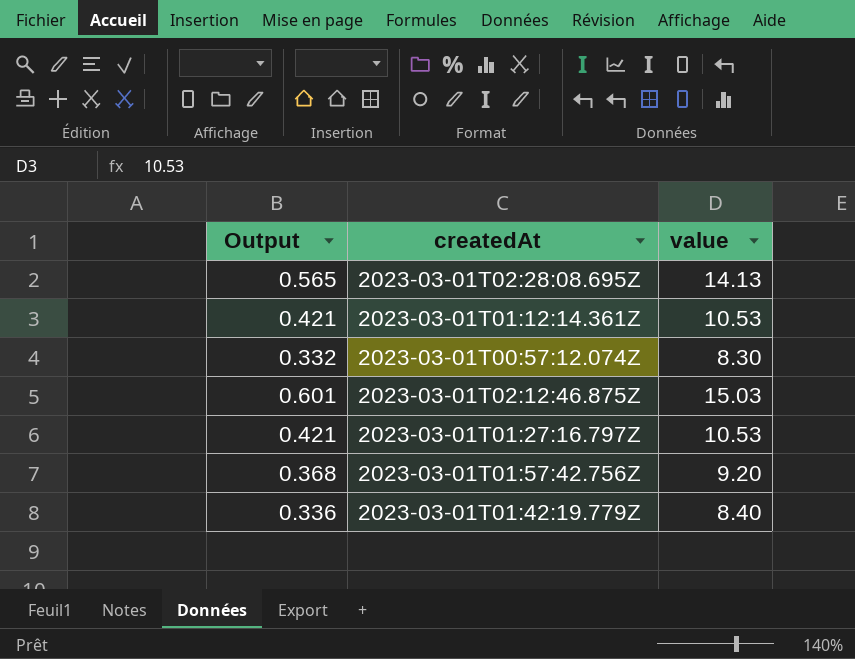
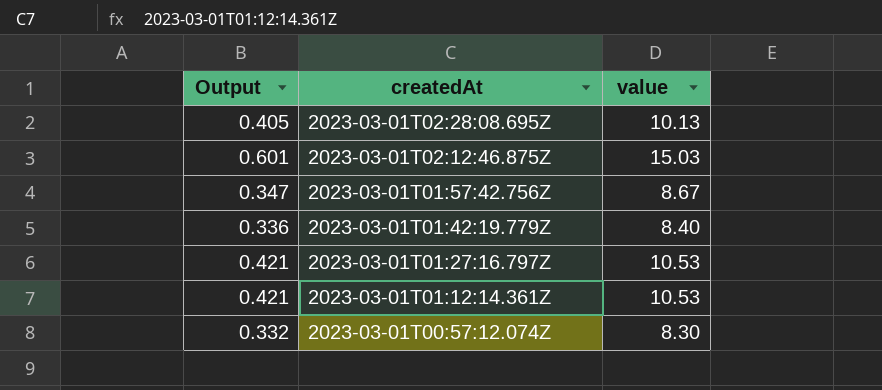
row order: none -> createdAt descending
2023-03-01T02:28:08.695Z | Output: 0.565 -> 0.405
2023-03-01T02:28:08.695Z | value: 14.13 -> 10.13
2023-03-01T01:57:42.756Z | Output: 0.368 -> 0.347
2023-03-01T01:57:42.756Z | value: 9.20 -> 8.67

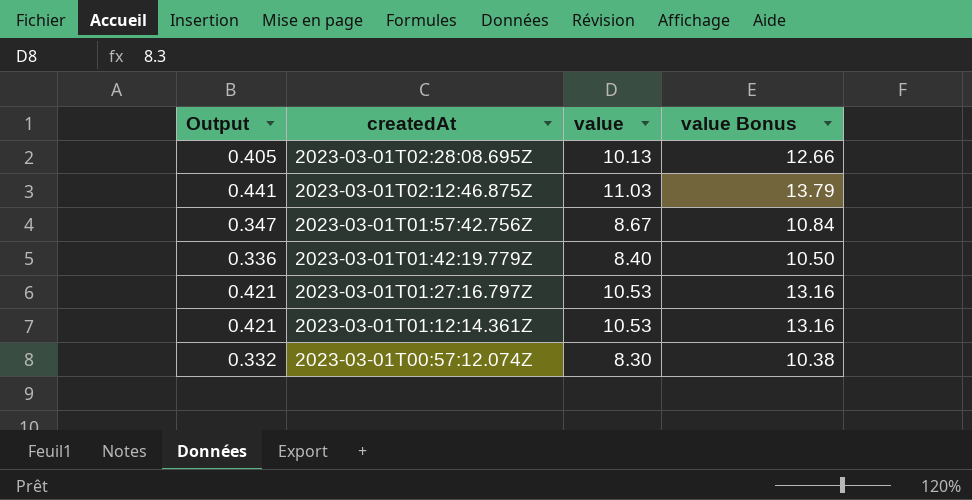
column value Bonus | formula: none -> [value] * 1.25
2023-03-01T02:12:46.875Z | Output: 0.601 -> 0.441
2023-03-01T02:12:46.875Z | value: 15.03 -> 11.03

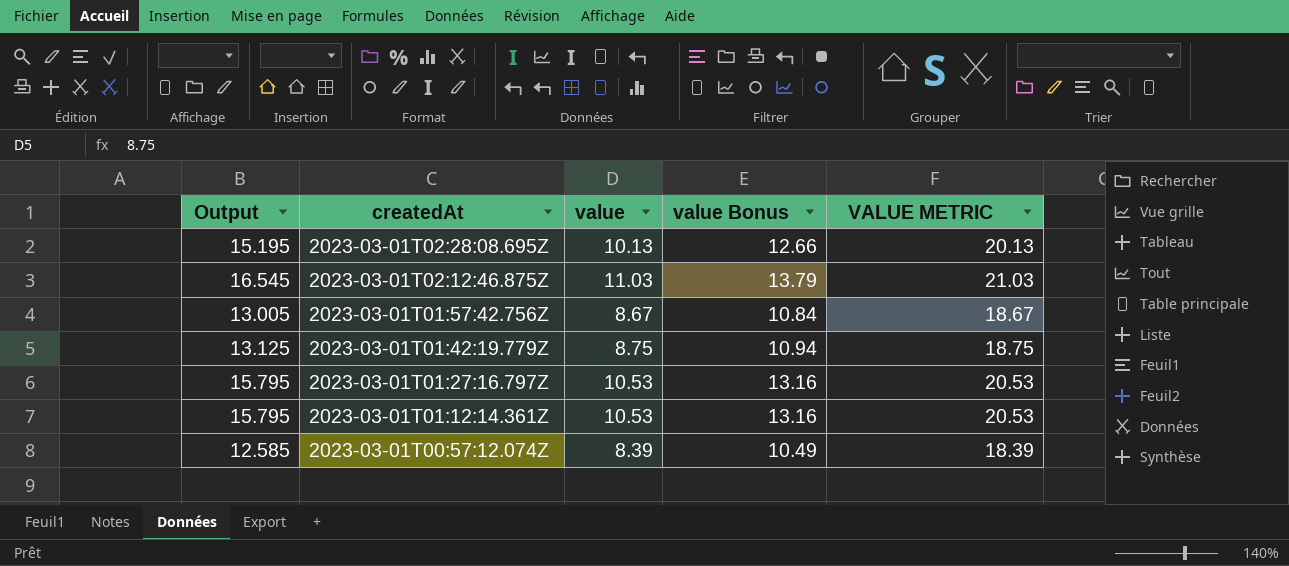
column Output | formula: [value] * 0.04 -> [value] * 1.5
column VALUE METRIC | formula: none -> [value] + 10
2023-03-01T01:42:19.779Z | value: 8.40 -> 8.75
2023-03-01T01:42:19.779Z | value Bonus: 10.50 -> 10.94
2023-03-01T00:57:12.074Z | value: 8.30 -> 8.39
2023-03-01T00:57:12.074Z | value Bonus: 10.38 -> 10.49

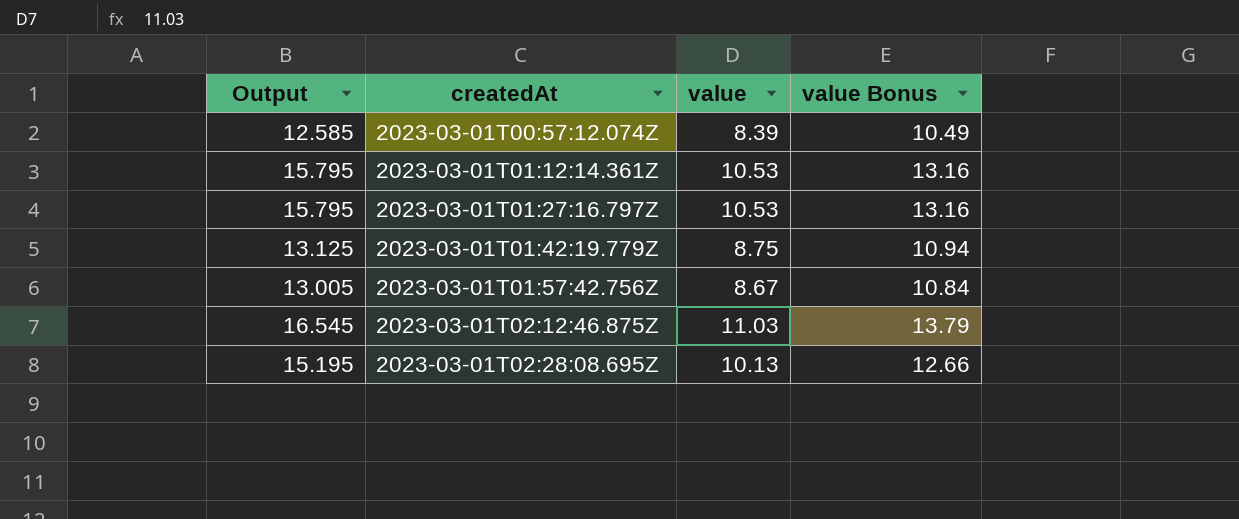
row order: createdAt descending -> createdAt ascending
column VALUE METRIC | formula: [value] + 10 -> none

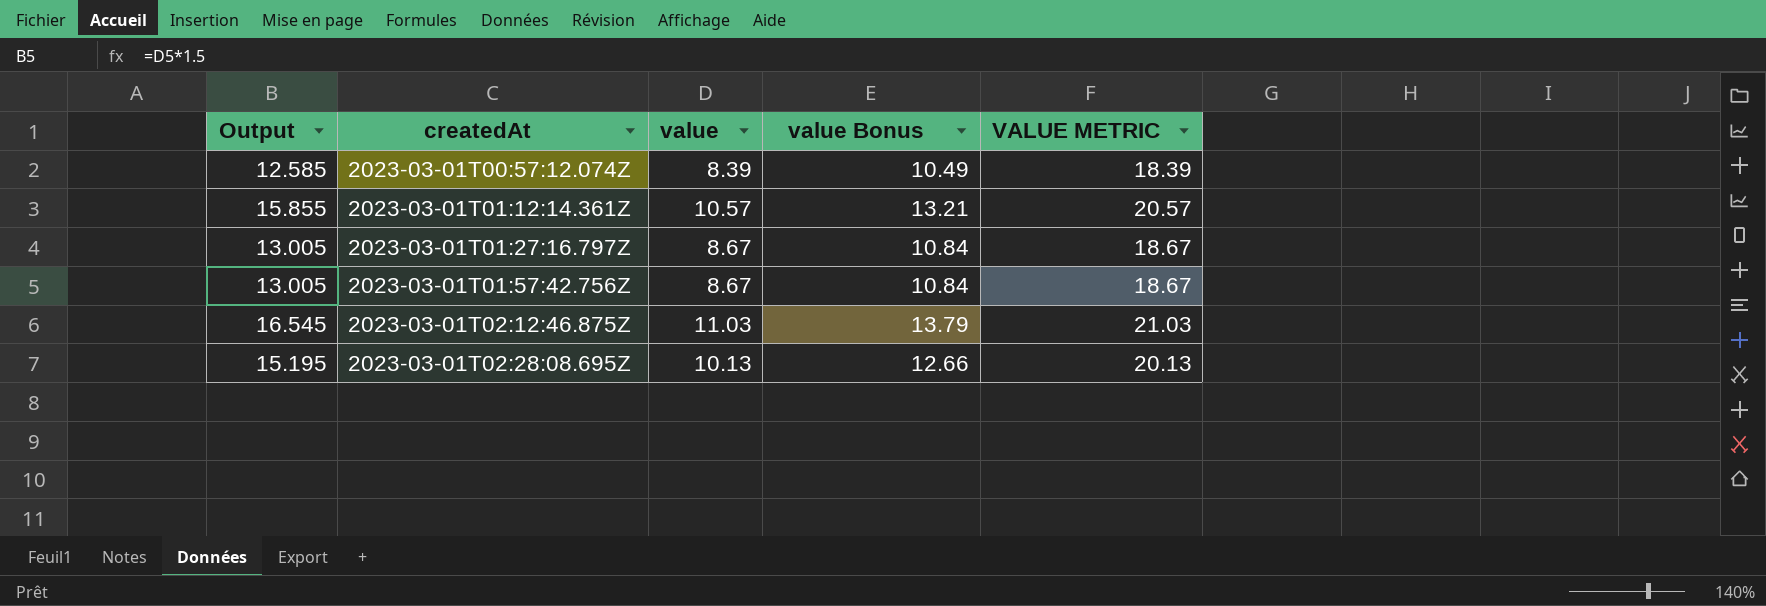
column VALUE METRIC | formula: none -> [value] + 10
row 2023-03-01T01:42:19.779Z: 13.125 | 8.75 | 10.94 -> none
2023-03-01T01:12:14.361Z | Output: 15.795 -> 15.855
2023-03-01T01:12:14.361Z | value: 10.53 -> 10.57
2023-03-01T01:12:14.361Z | value Bonus: 13.16 -> 13.21
2023-03-01T01:27:16.797Z | Output: 15.795 -> 13.005
2023-03-01T01:27:16.797Z | value: 10.53 -> 8.67
2023-03-01T01:27:16.797Z | value Bonus: 13.16 -> 10.84

